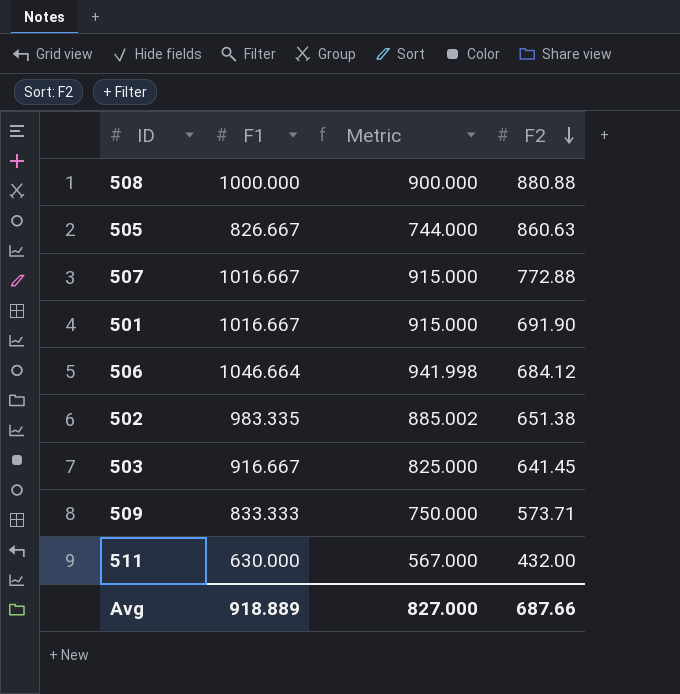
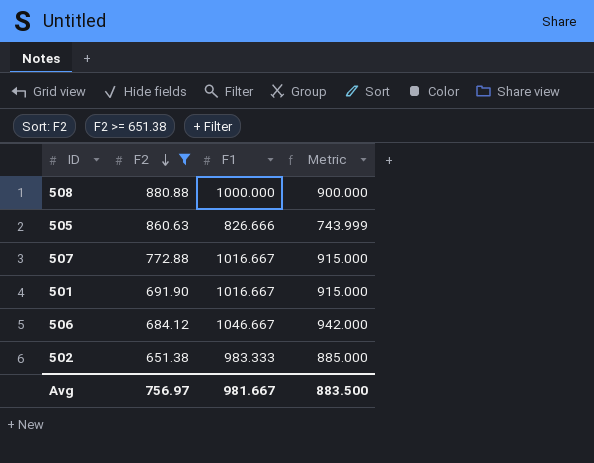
filter: none -> F2 >= 651.38
column F2 | position: 4 -> 2
505 | F1: 826.667 -> 826.666
505 | Metric: 744.000 -> 743.999
506 | F1: 1046.664 -> 1046.667
506 | Metric: 941.998 -> 942.000
502 | F1: 983.335 -> 983.333
502 | Metric: 885.002 -> 885.000
Avg | F2: 687.66 -> 756.97
Avg | F1: 918.889 -> 981.667
Avg | Metric: 827.000 -> 883.500

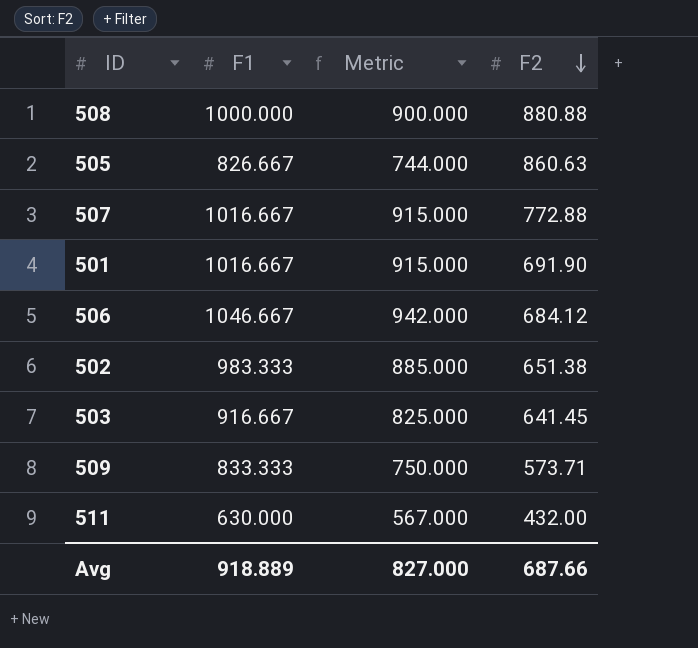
filter: F2 >= 651.38 -> none
column F2 | position: 2 -> 4
505 | F1: 826.666 -> 826.667
505 | Metric: 743.999 -> 744.000
Avg | F1: 981.667 -> 918.889
Avg | Metric: 883.500 -> 827.000
Avg | F2: 756.97 -> 687.66

